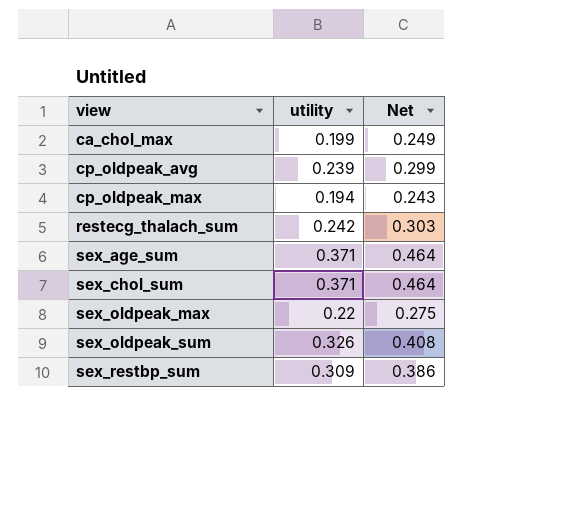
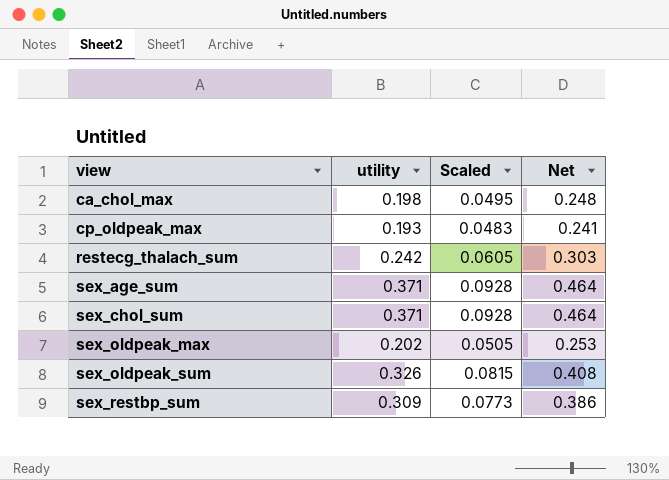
column Scaled | formula: none -> [utility] * 0.25
row cp_oldpeak_avg: 0.239 | 0.299 -> none
ca_chol_max | utility: 0.199 -> 0.198
ca_chol_max | Net: 0.249 -> 0.248
cp_oldpeak_max | utility: 0.194 -> 0.193
cp_oldpeak_max | Net: 0.243 -> 0.241
sex_oldpeak_max | utility: 0.22 -> 0.202
sex_oldpeak_max | Net: 0.275 -> 0.253

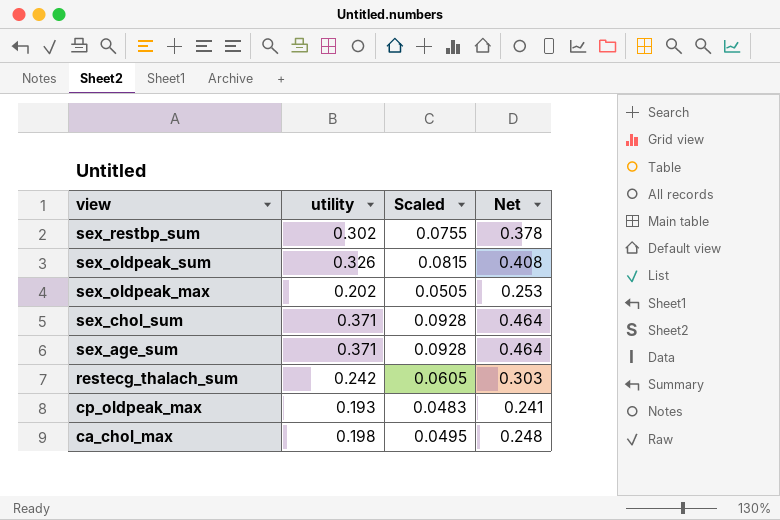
row order: view ascending -> view descending
sex_restbp_sum | utility: 0.309 -> 0.302
sex_restbp_sum | Scaled: 0.0773 -> 0.0755
sex_restbp_sum | Net: 0.386 -> 0.378

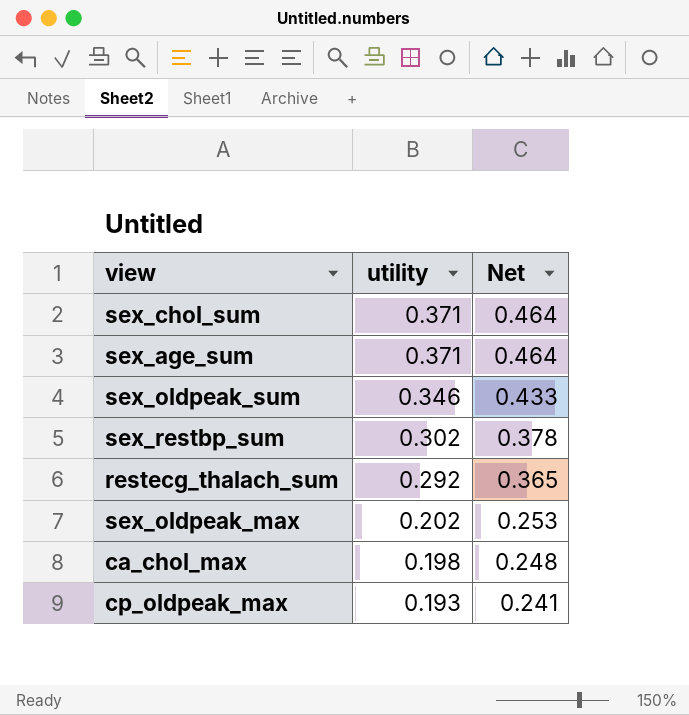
row order: view descending -> utility descending
column Scaled | formula: [utility] * 0.25 -> none
sex_oldpeak_sum | utility: 0.326 -> 0.346
sex_oldpeak_sum | Net: 0.408 -> 0.433
restecg_thalach_sum | utility: 0.242 -> 0.292
restecg_thalach_sum | Net: 0.303 -> 0.365

